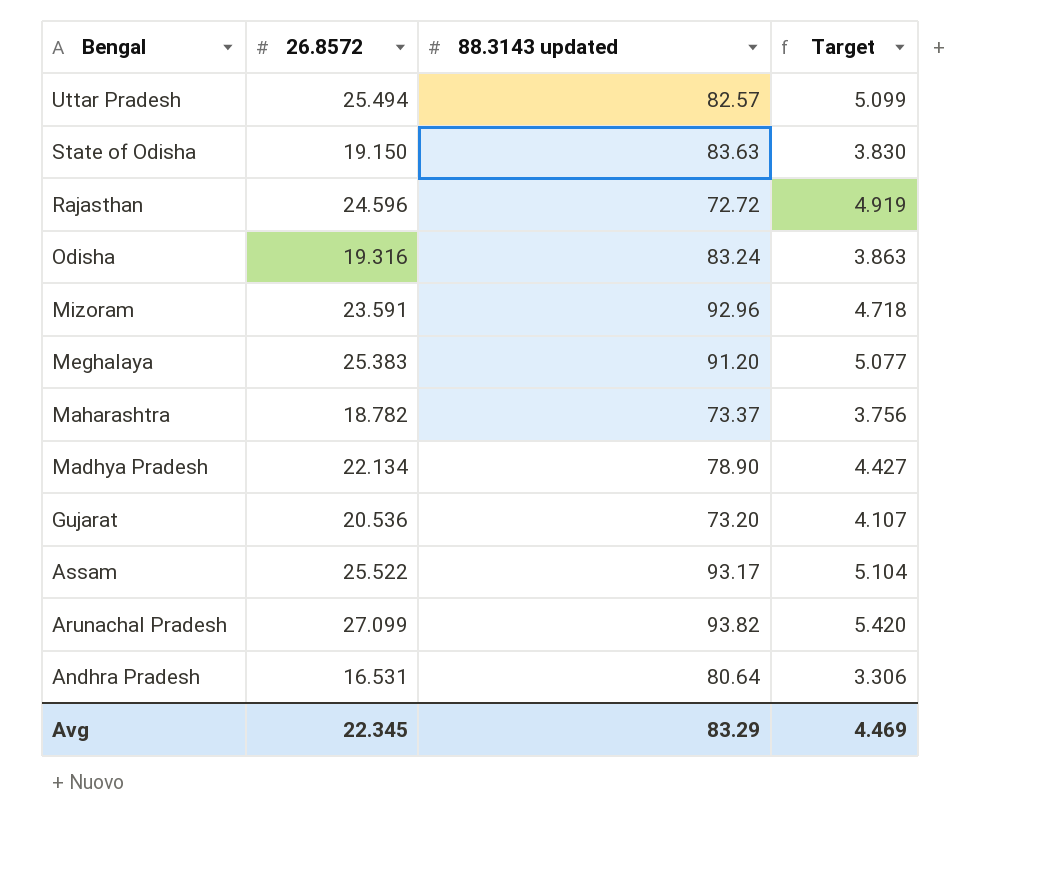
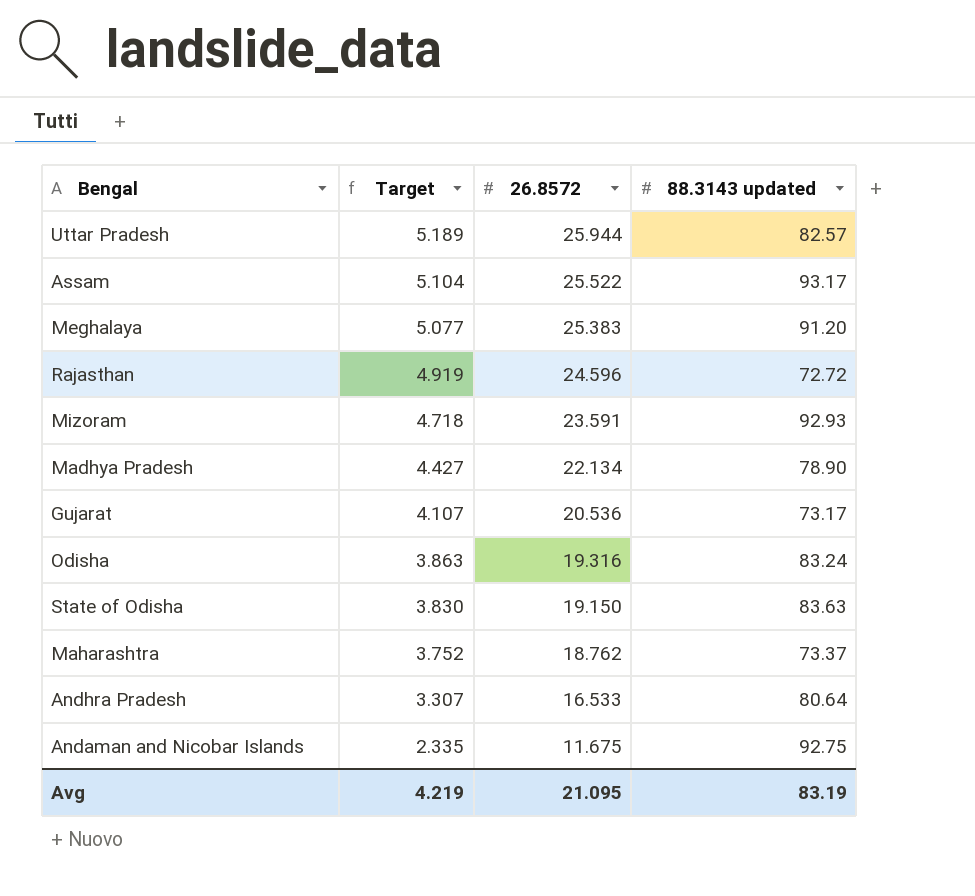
row order: Bengal descending -> Target descending
column Target | position: 4 -> 2
row Arunachal Pradesh: 27.099 | 93.82 | 5.420 -> none
Uttar Pradesh | Target: 5.099 -> 5.189
Uttar Pradesh | 26.8572: 25.494 -> 25.944
Mizoram | 88.3143 updated: 92.96 -> 92.93
Gujarat | 88.3143 updated: 73.20 -> 73.17
Maharashtra | Target: 3.756 -> 3.752
Maharashtra | 26.8572: 18.782 -> 18.762
Andhra Pradesh | Target: 3.306 -> 3.307
Andhra Pradesh | 26.8572: 16.531 -> 16.533
row Andaman and Nicobar Islands: none -> 2.335 | 11.675 | 92.75
Avg | Target: 4.469 -> 4.219
Avg | 26.8572: 22.345 -> 21.095
Avg | 88.3143 updated: 83.29 -> 83.19

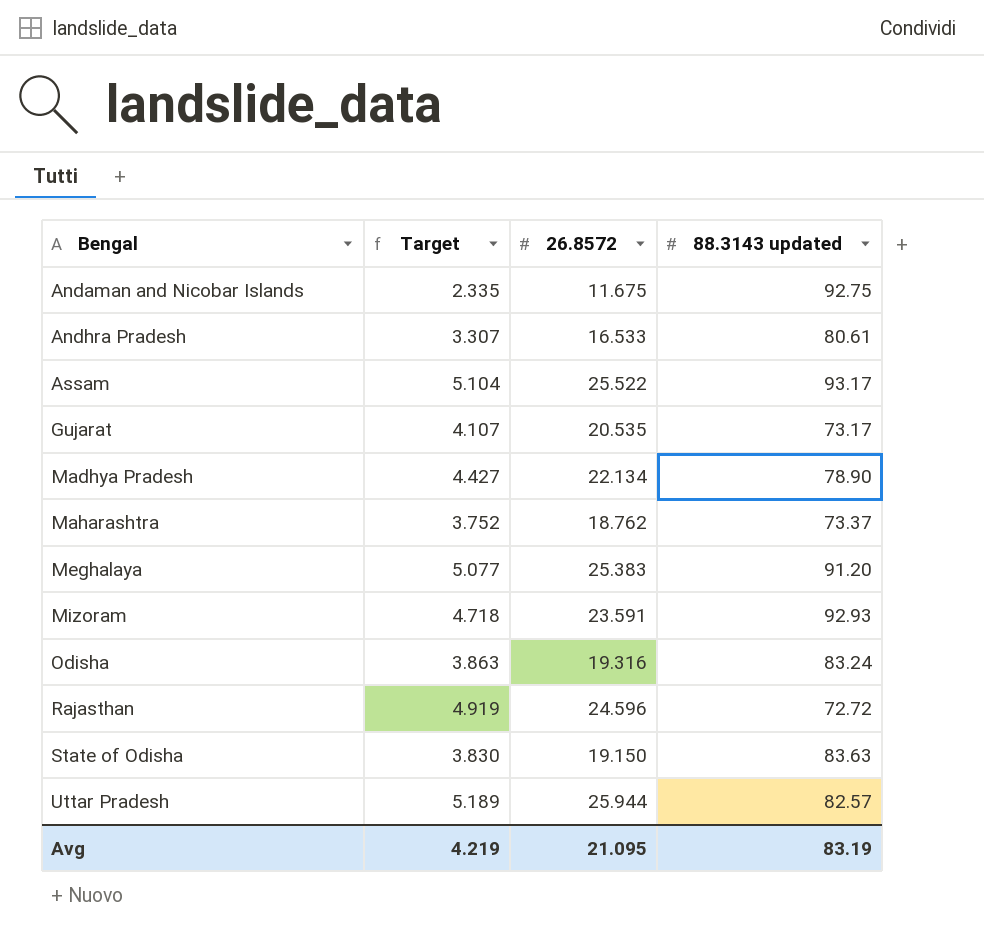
row order: Target descending -> Bengal ascending
Andhra Pradesh | 88.3143 updated: 80.64 -> 80.61
Gujarat | 26.8572: 20.536 -> 20.535

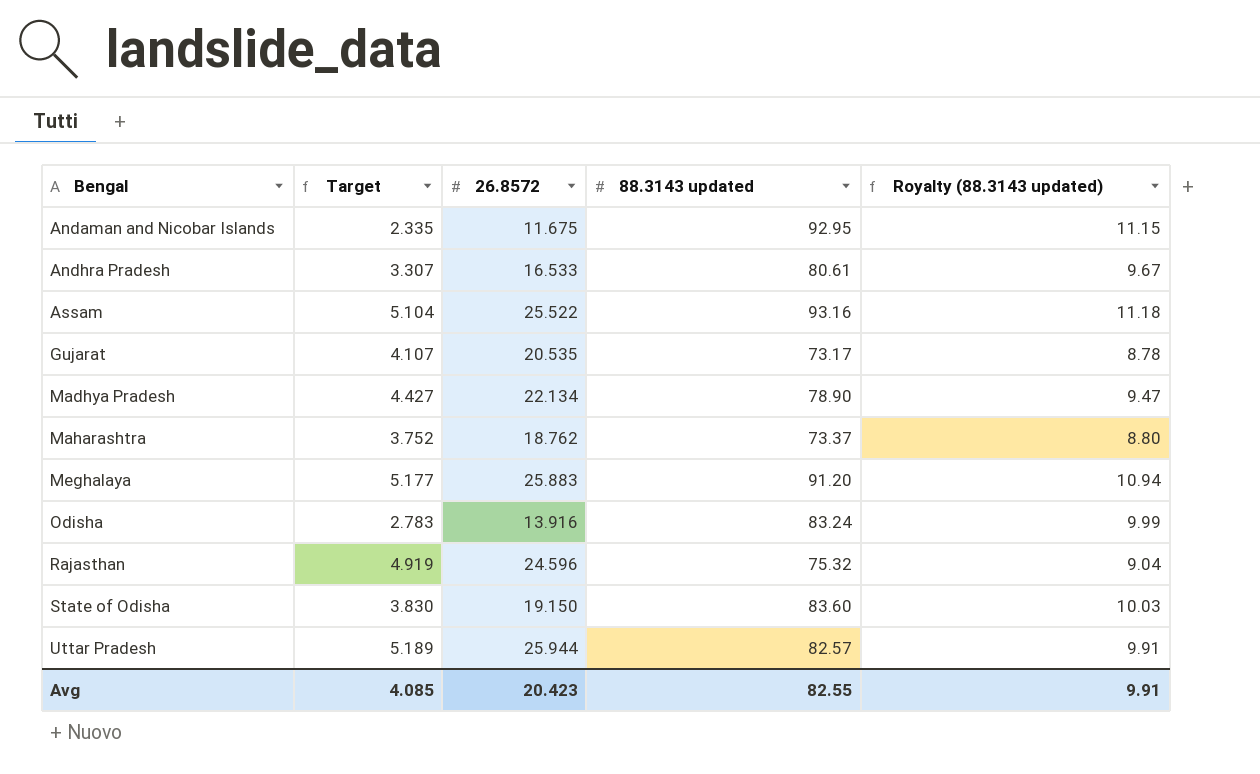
column Royalty (88.3143 updated) | formula: none -> [88.3143 updated] * 0.12
row Mizoram: 4.718 | 23.591 | 92.93 -> none
Andaman and Nicobar Islands | 88.3143 updated: 92.75 -> 92.95
Assam | 88.3143 updated: 93.17 -> 93.16
Meghalaya | Target: 5.077 -> 5.177
Meghalaya | 26.8572: 25.383 -> 25.883
Odisha | Target: 3.863 -> 2.783
Odisha | 26.8572: 19.316 -> 13.916
Rajasthan | 88.3143 updated: 72.72 -> 75.32
State of Odisha | 88.3143 updated: 83.63 -> 83.60
Avg | Target: 4.219 -> 4.085
Avg | 26.8572: 21.095 -> 20.423
Avg | 88.3143 updated: 83.19 -> 82.55

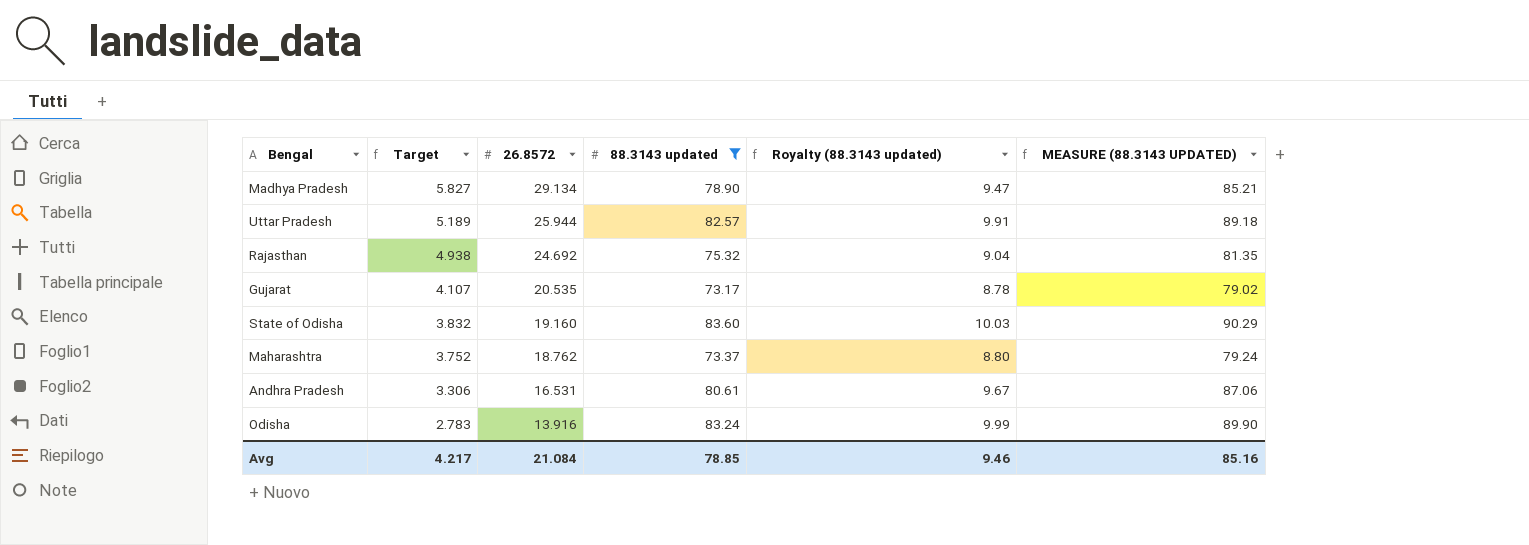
filter: none -> 88.3143 updated <= 83.60
row order: Bengal ascending -> Target descending
column MEASURE (88.3143 UPDATED) | formula: none -> [88.3143 updated] * 1.08
Madhya Pradesh | Target: 4.427 -> 5.827
Madhya Pradesh | 26.8572: 22.134 -> 29.134
Rajasthan | Target: 4.919 -> 4.938
Rajasthan | 26.8572: 24.596 -> 24.692
State of Odisha | Target: 3.830 -> 3.832
State of Odisha | 26.8572: 19.150 -> 19.160
Andhra Pradesh | Target: 3.307 -> 3.306
Andhra Pradesh | 26.8572: 16.533 -> 16.531
Avg | Target: 4.085 -> 4.217
Avg | 26.8572: 20.423 -> 21.084
Avg | 88.3143 updated: 82.55 -> 78.85
Avg | Royalty (88.3143 updated): 9.91 -> 9.46

